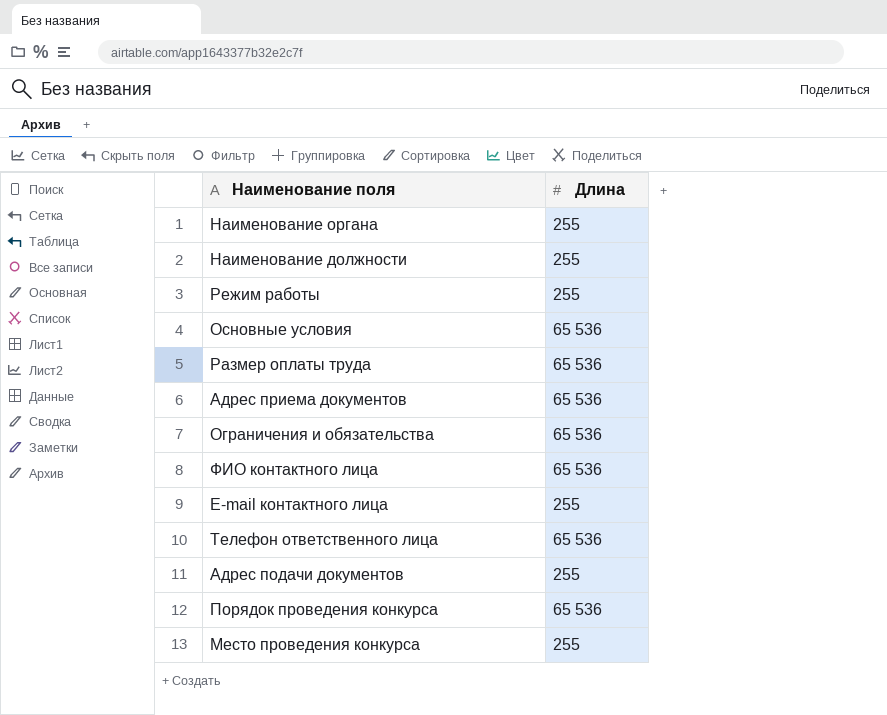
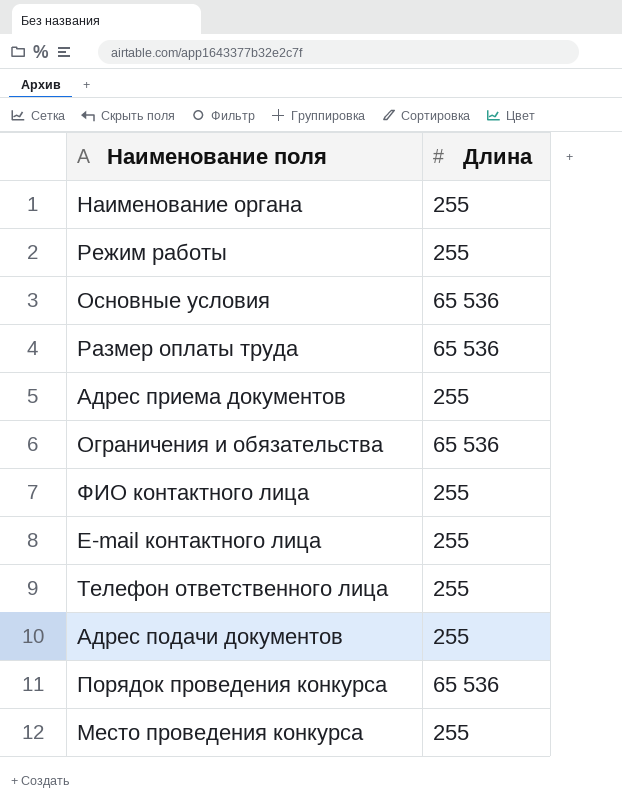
row Наименование должности: 255 -> none
Адрес приема документов | Длина: 65 536 -> 255
ФИО контактного лица | Длина: 65 536 -> 255
Телефон ответственного лица | Длина: 65 536 -> 255

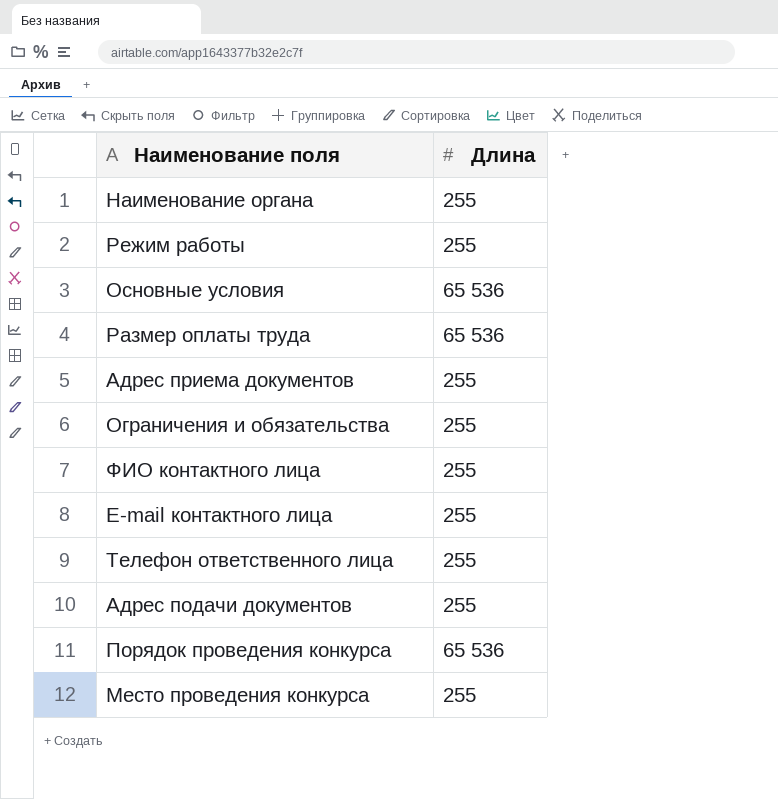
Ограничения и обязательства | Длина: 65 536 -> 255

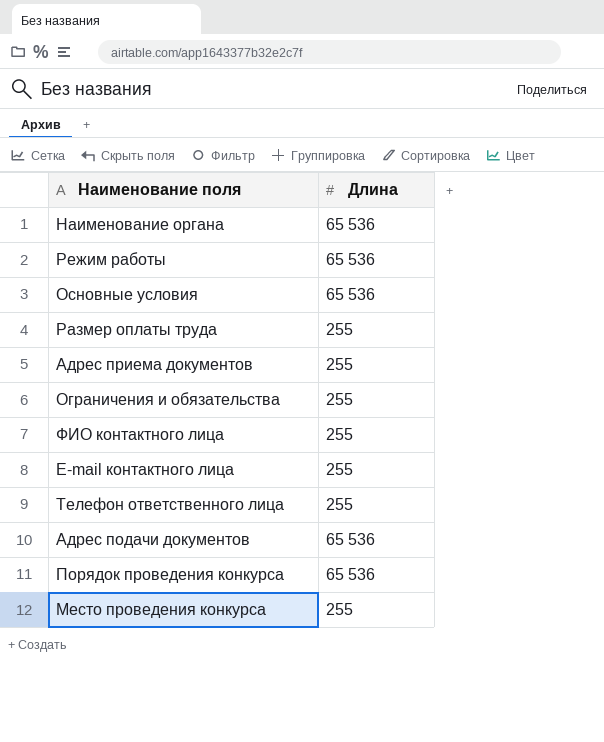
Наименование органа | Длина: 255 -> 65 536
Режим работы | Длина: 255 -> 65 536
Размер оплаты труда | Длина: 65 536 -> 255
Адрес подачи документов | Длина: 255 -> 65 536

